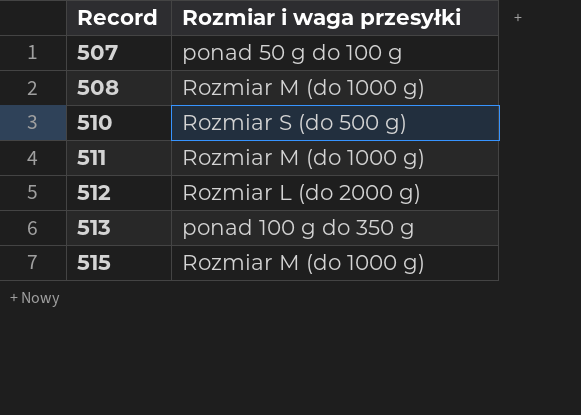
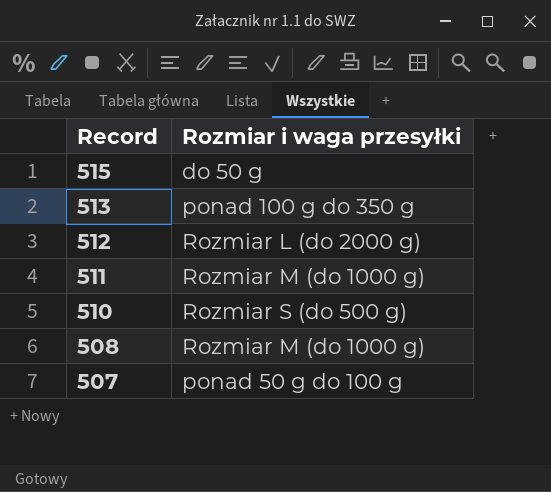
row order: Record ascending -> Record descending
515 | Rozmiar i waga przesyłki: Rozmiar M (do 1000 g) -> do 50 g

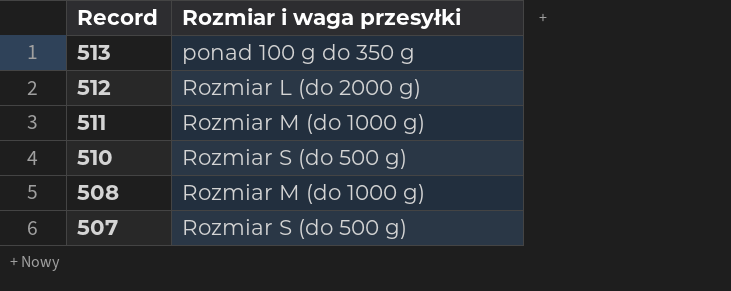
row 515: do 50 g -> none
507 | Rozmiar i waga przesyłki: ponad 50 g do 100 g -> Rozmiar S (do 500 g)

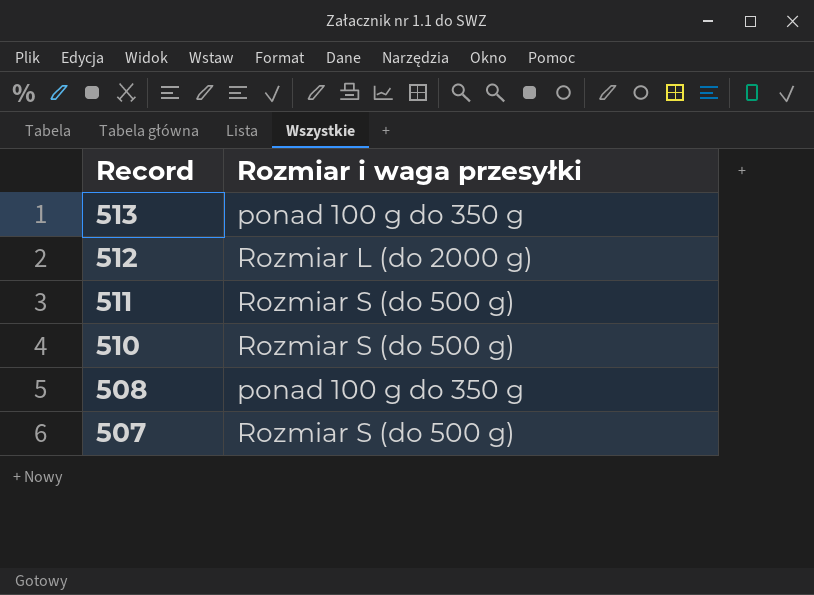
511 | Rozmiar i waga przesyłki: Rozmiar M (do 1000 g) -> Rozmiar S (do 500 g)
508 | Rozmiar i waga przesyłki: Rozmiar M (do 1000 g) -> ponad 100 g do 350 g

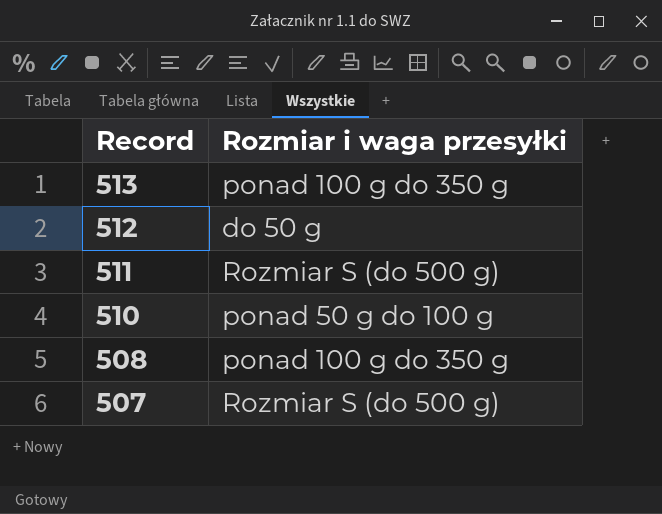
512 | Rozmiar i waga przesyłki: Rozmiar L (do 2000 g) -> do 50 g
510 | Rozmiar i waga przesyłki: Rozmiar S (do 500 g) -> ponad 50 g do 100 g

